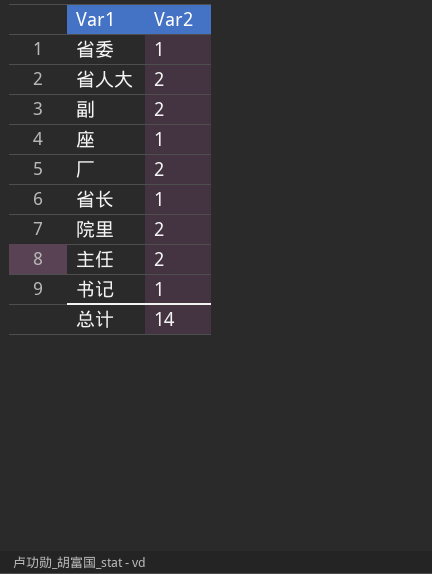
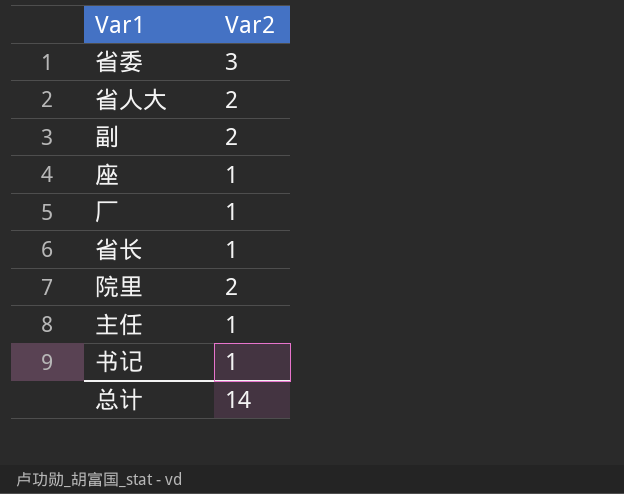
省委 | Var2: 1 -> 3
厂 | Var2: 2 -> 1
主任 | Var2: 2 -> 1

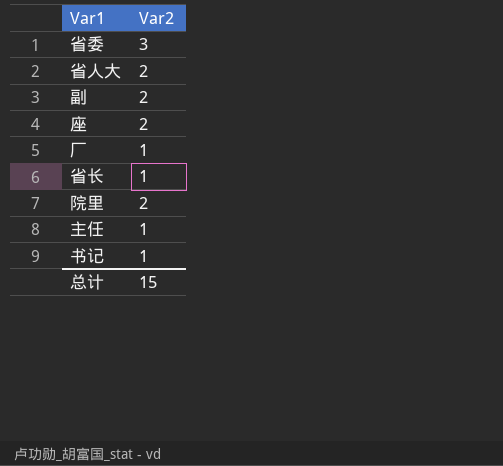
座 | Var2: 1 -> 2
总计 | Var2: 14 -> 15

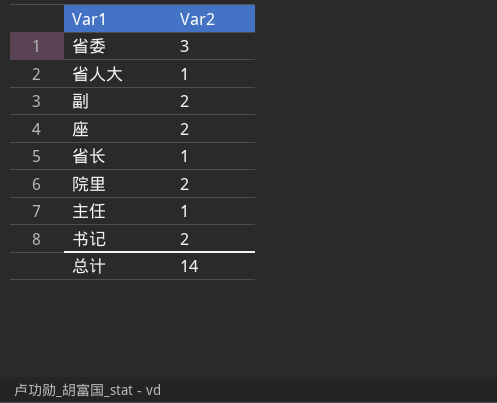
row 厂: 1 -> none
省人大 | Var2: 2 -> 1
书记 | Var2: 1 -> 2
总计 | Var2: 15 -> 14

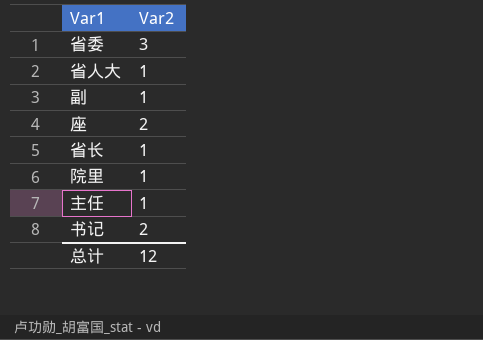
副 | Var2: 2 -> 1
院里 | Var2: 2 -> 1
总计 | Var2: 14 -> 12

